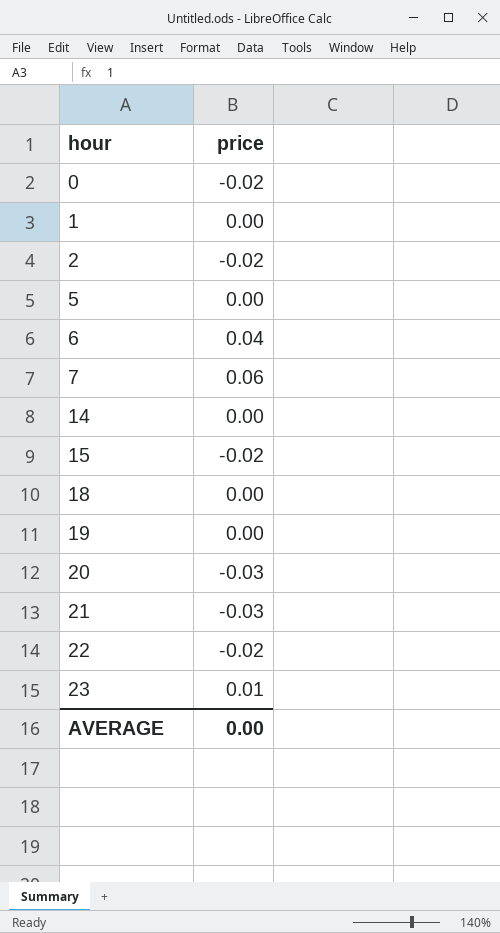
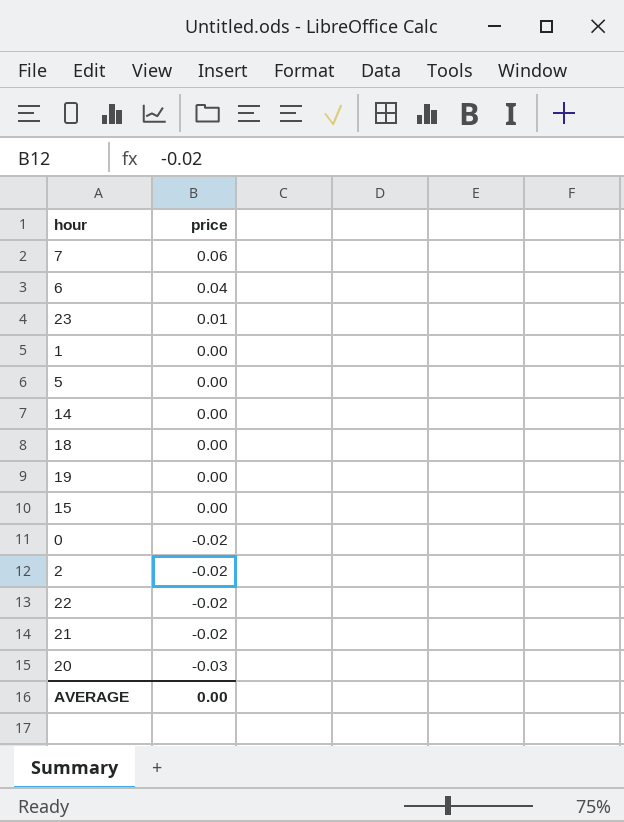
row order: hour ascending -> price descending
15 | price: -0.02 -> 0.00
21 | price: -0.03 -> -0.02

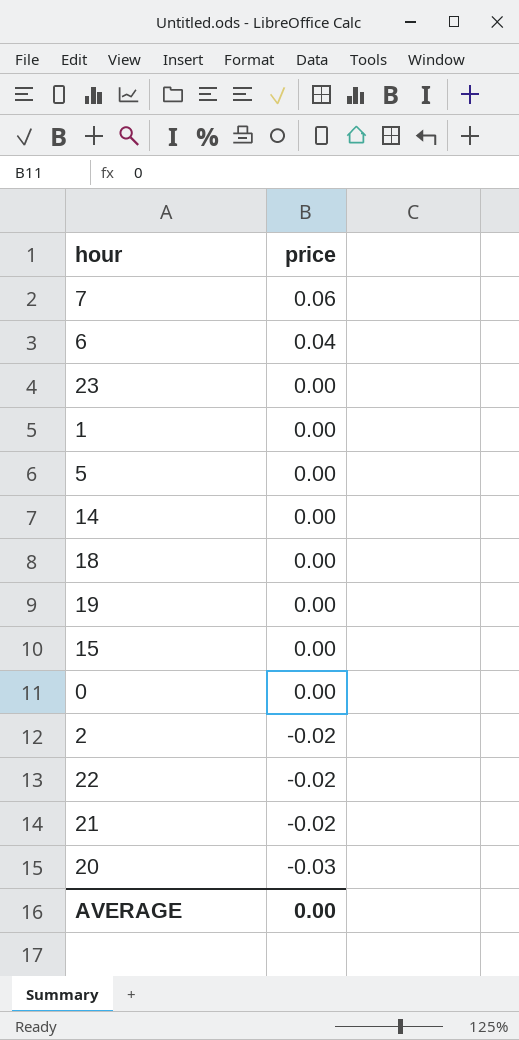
23 | price: 0.01 -> 0.00
0 | price: -0.02 -> 0.00

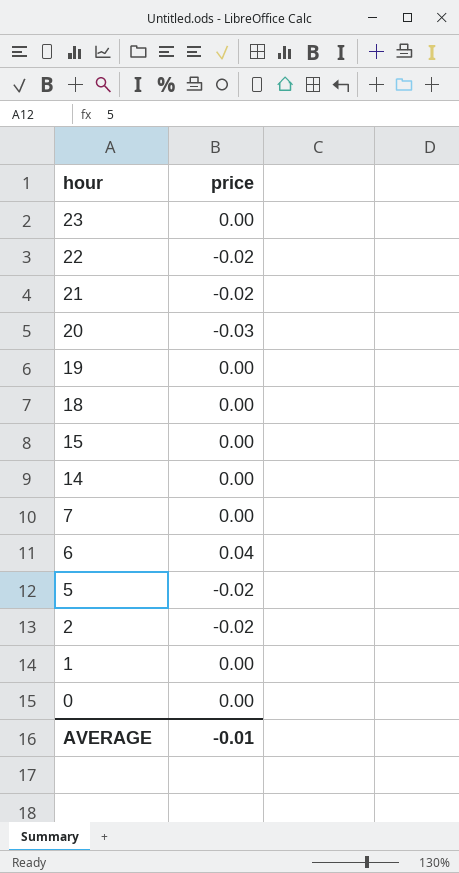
row order: price descending -> hour descending
7 | price: 0.06 -> 0.00
5 | price: 0.00 -> -0.02
AVERAGE | price: 0.00 -> -0.01

